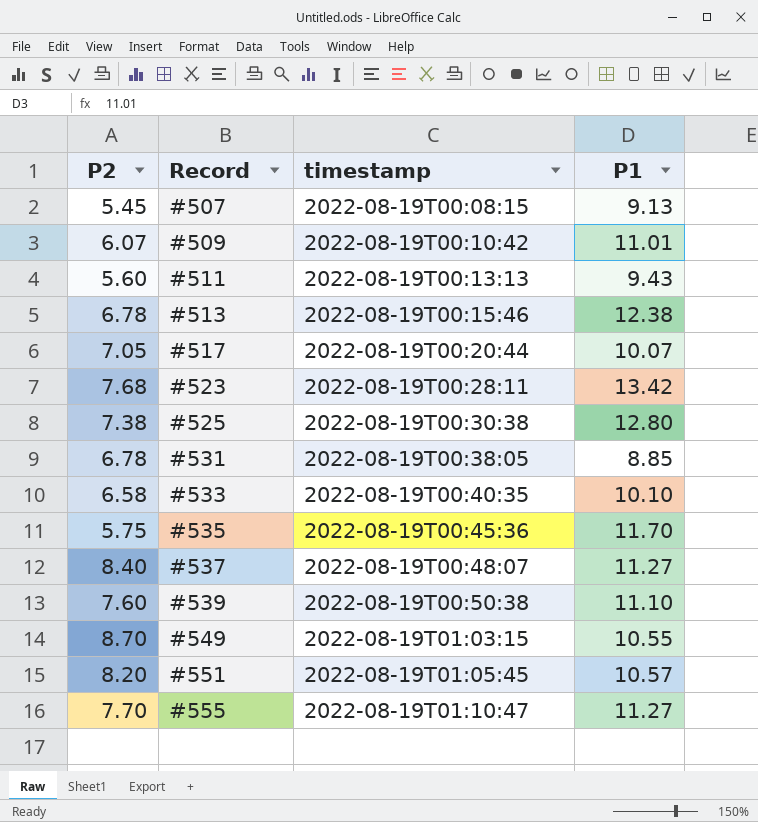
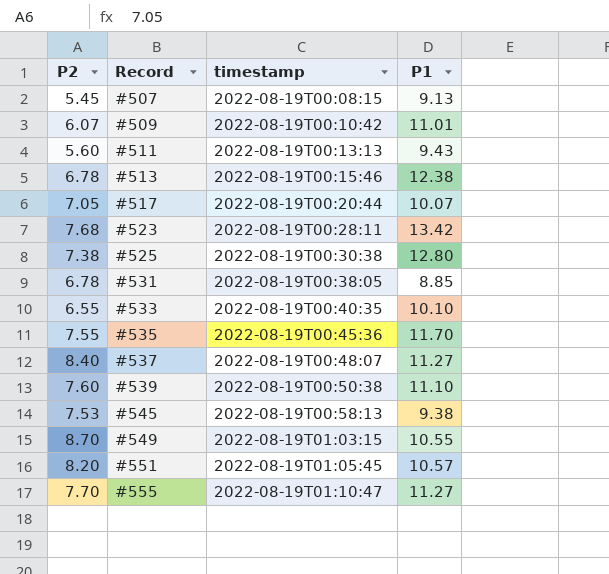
#533 | P2: 6.58 -> 6.55
#535 | P2: 5.75 -> 7.55
row #545: none -> 7.53 | 2022-08-19T00:58:13 | 9.38

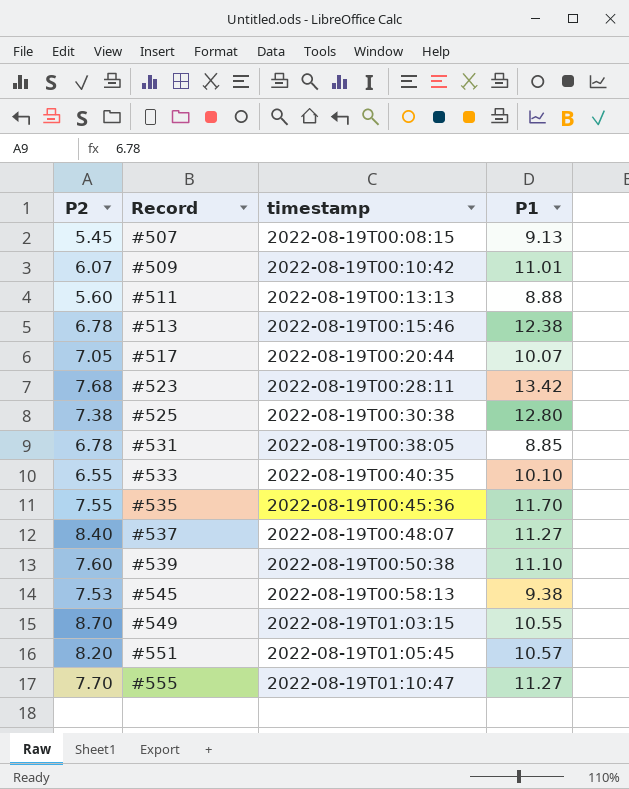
#511 | P1: 9.43 -> 8.88

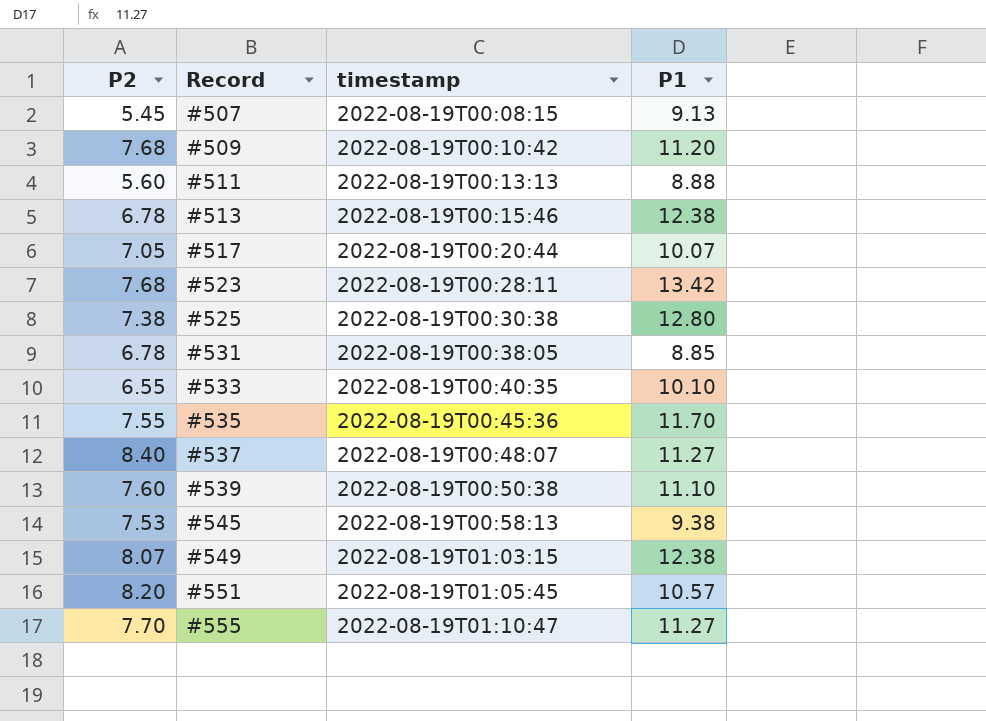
#509 | P2: 6.07 -> 7.68
#509 | P1: 11.01 -> 11.20
#549 | P2: 8.70 -> 8.07
#549 | P1: 10.55 -> 12.38

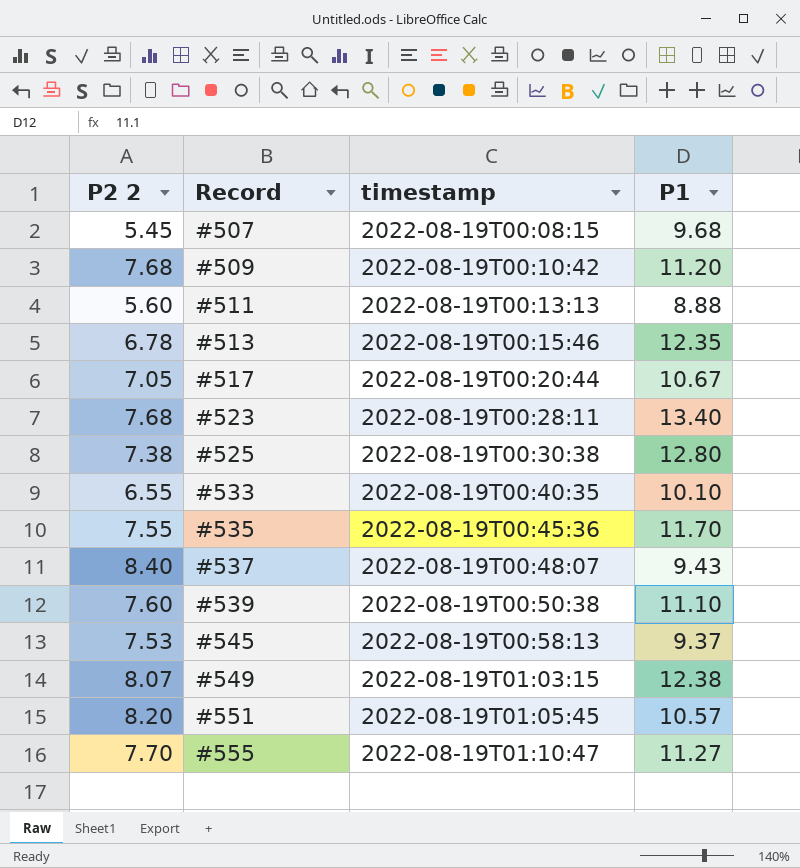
column name: P2 -> P2 2
row #531: 6.78 | 2022-08-19T00:38:05 | 8.85 -> none
#507 | P1: 9.13 -> 9.68
#513 | P1: 12.38 -> 12.35
#517 | P1: 10.07 -> 10.67
#523 | P1: 13.42 -> 13.40
#537 | P1: 11.27 -> 9.43
#545 | P1: 9.38 -> 9.37

